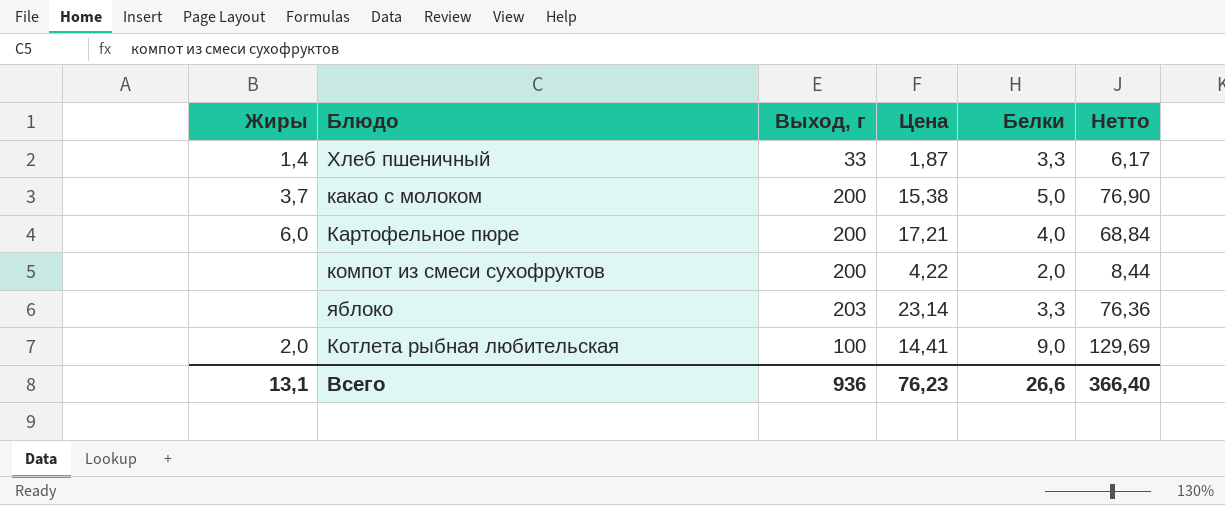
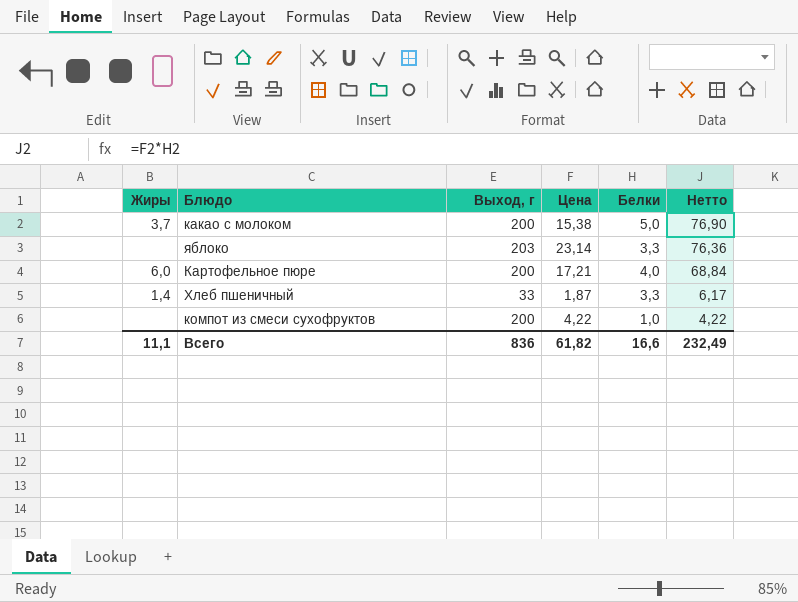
row order: none -> Нетто descending
row Котлета рыбная любительская: 2,0 | 100 | 14,41 | 9,0 | 129,69 -> none
компот из смеси сухофруктов | Белки: 2,0 -> 1,0
компот из смеси сухофруктов | Нетто: 8,44 -> 4,22
Всего | Жиры: 13,1 -> 11,1
Всего | Выход, г: 936 -> 836
Всего | Цена: 76,23 -> 61,82
Всего | Белки: 26,6 -> 16,6
Всего | Нетто: 366,40 -> 232,49

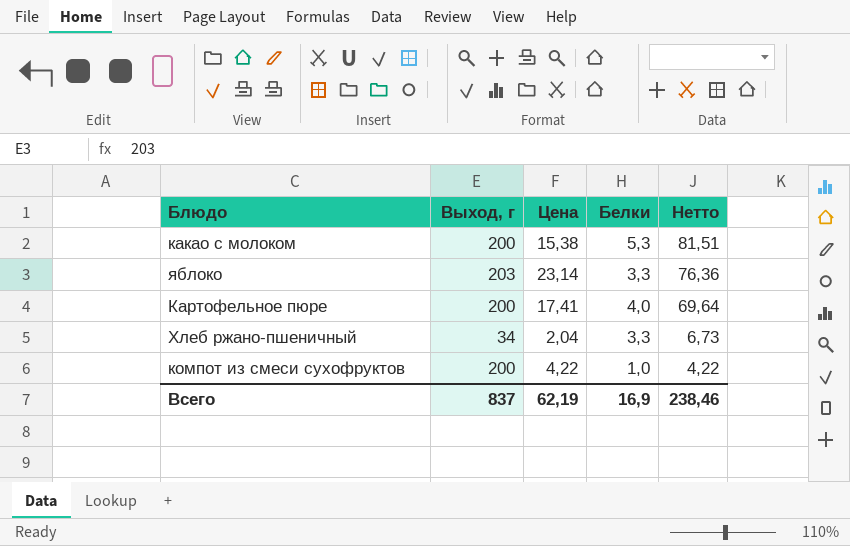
column Жиры | position: 1 -> none
row Хлеб пшеничный: 1,4 | 33 | 1,87 | 3,3 | 6,17 -> none
какао с молоком | Белки: 5,0 -> 5,3
какао с молоком | Нетто: 76,90 -> 81,51
Картофельное пюре | Цена: 17,21 -> 17,41
Картофельное пюре | Нетто: 68,84 -> 69,64
row Хлеб ржано-пшеничный: none -> 34 | 2,04 | 3,3 | 6,73
Всего | Выход, г: 836 -> 837
Всего | Цена: 61,82 -> 62,19
Всего | Белки: 16,6 -> 16,9
Всего | Нетто: 232,49 -> 238,46

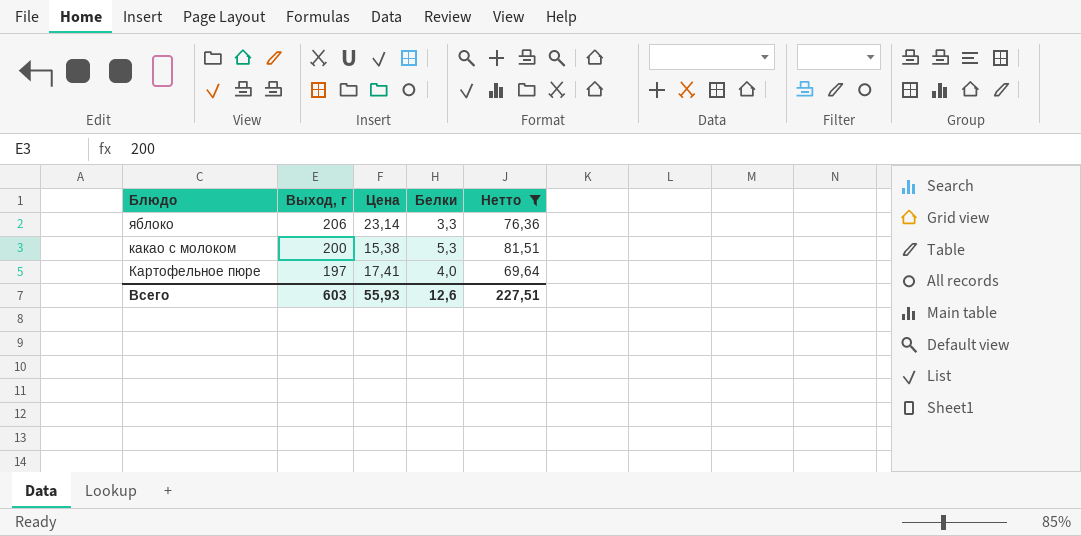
filter: none -> Нетто >= 69,64
row order: Нетто descending -> Выход, г descending
яблоко | Выход, г: 203 -> 206
Картофельное пюре | Выход, г: 200 -> 197
Всего | Выход, г: 837 -> 603
Всего | Цена: 62,19 -> 55,93
Всего | Белки: 16,9 -> 12,6
Всего | Нетто: 238,46 -> 227,51

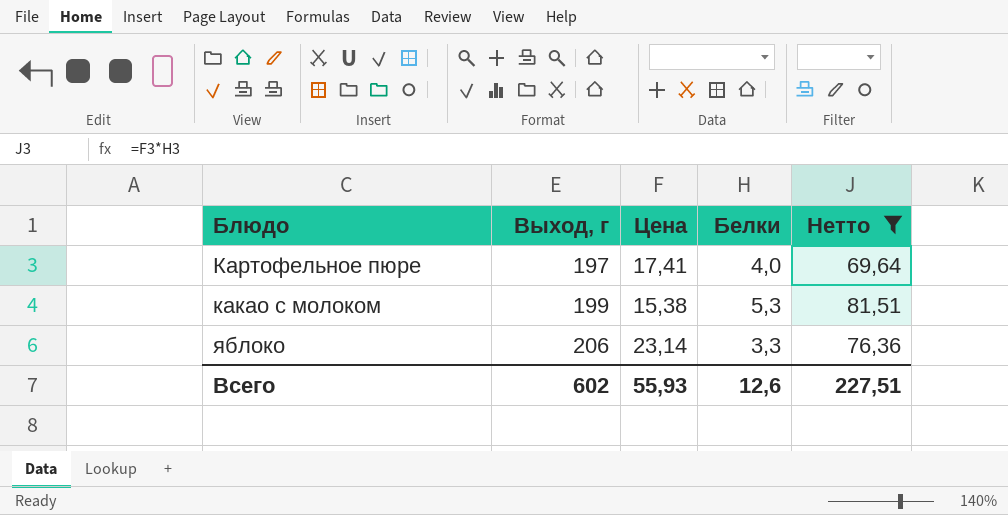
row order: Выход, г descending -> Выход, г ascending
какао с молоком | Выход, г: 200 -> 199
Всего | Выход, г: 603 -> 602

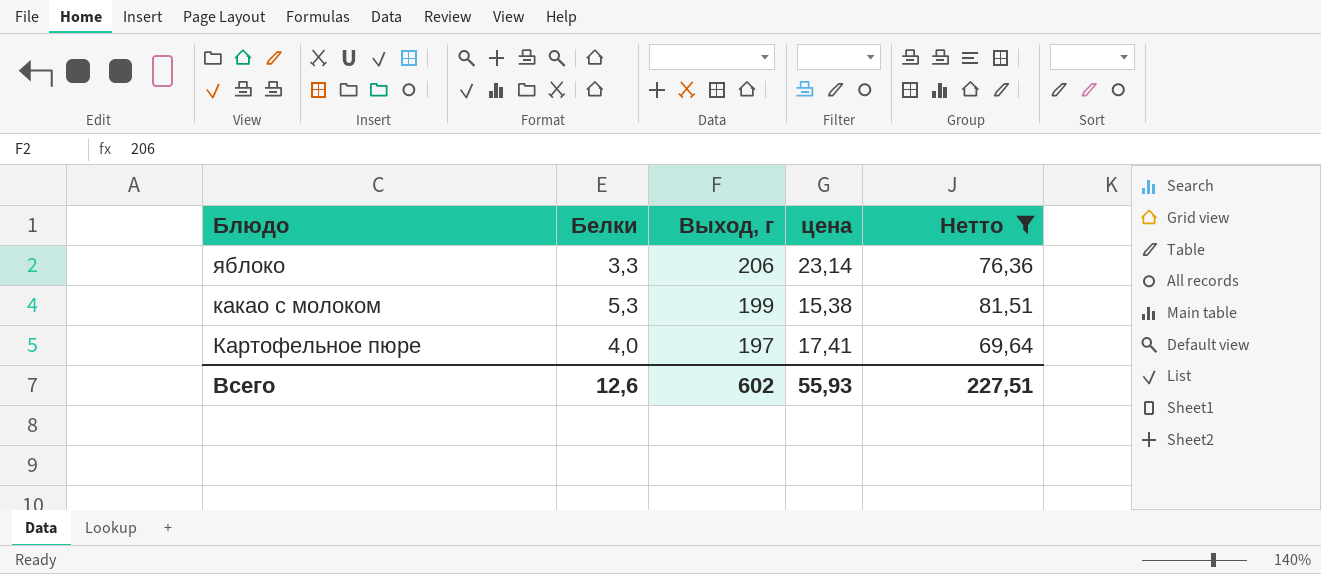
row order: Выход, г ascending -> Выход, г descending
column Белки | position: 4 -> 2
column name: Цена -> цена

